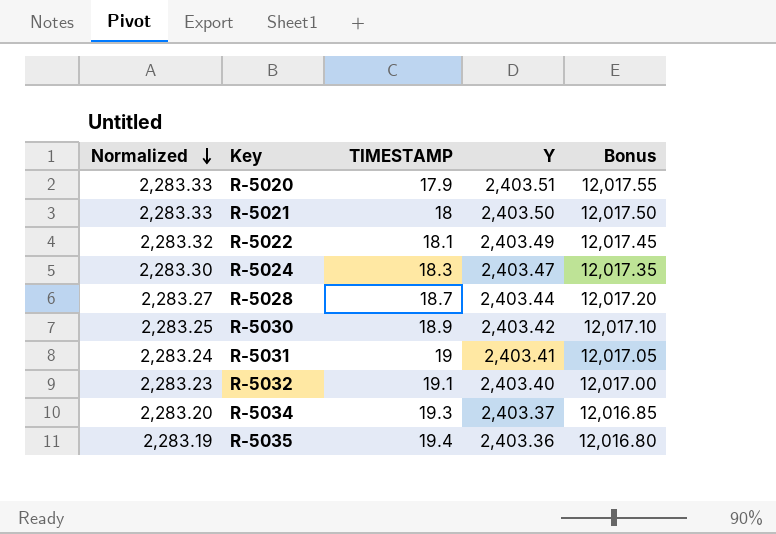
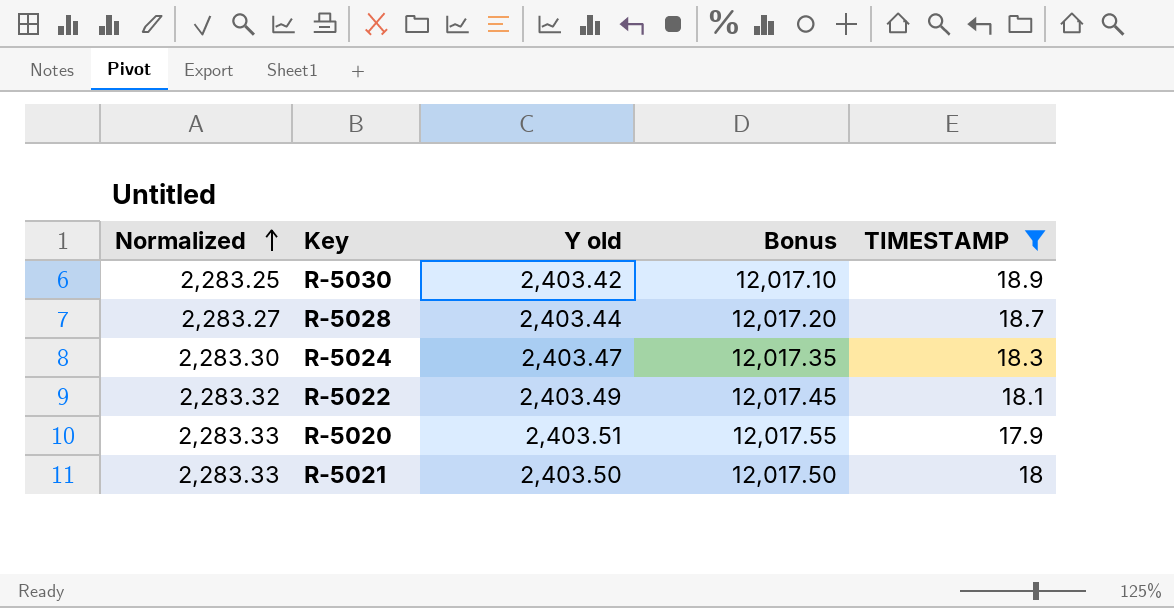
filter: none -> TIMESTAMP <= 18.9
row order: Normalized descending -> Normalized ascending
column name: Y -> Y old
column TIMESTAMP | position: 3 -> 5

